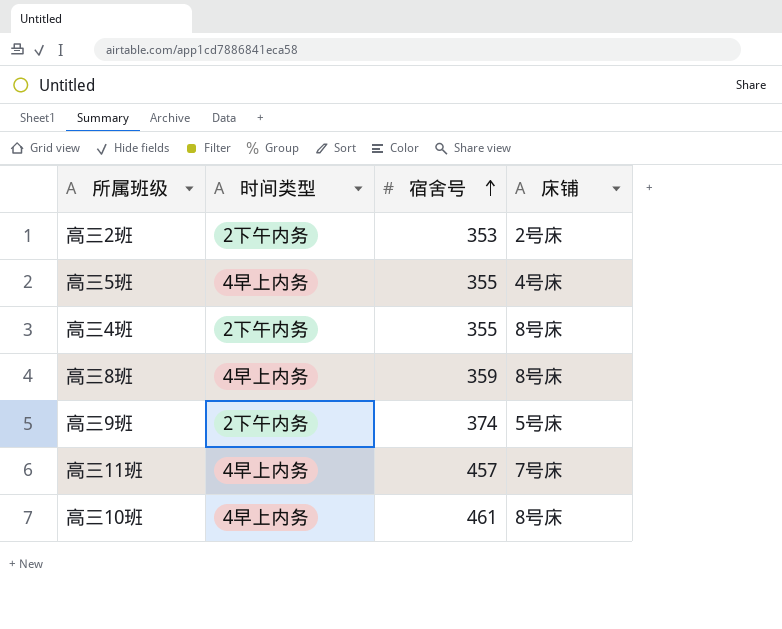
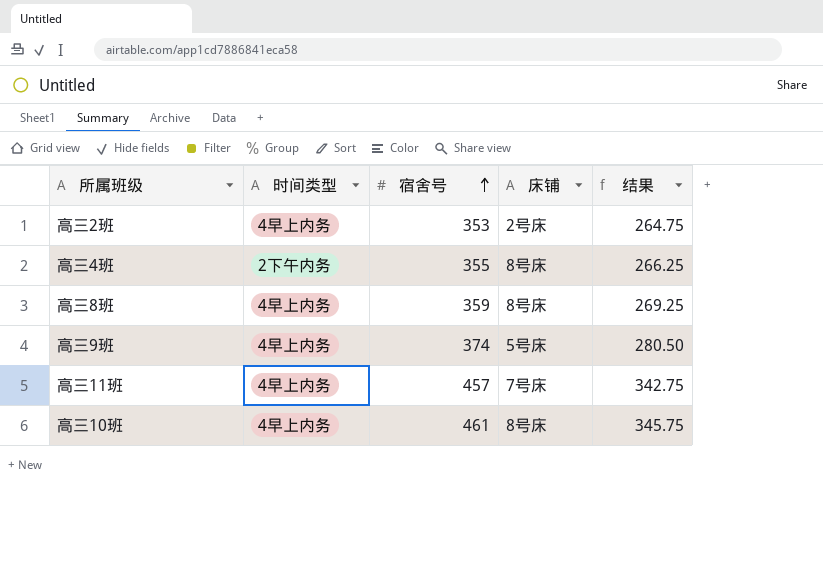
column 结果 | formula: none -> [宿舍号] * 0.75
row 高三5班: 4早上内务 | 355 | 4号床 -> none
高三2班 | 时间类型: 2下午内务 -> 4早上内务
高三9班 | 时间类型: 2下午内务 -> 4早上内务

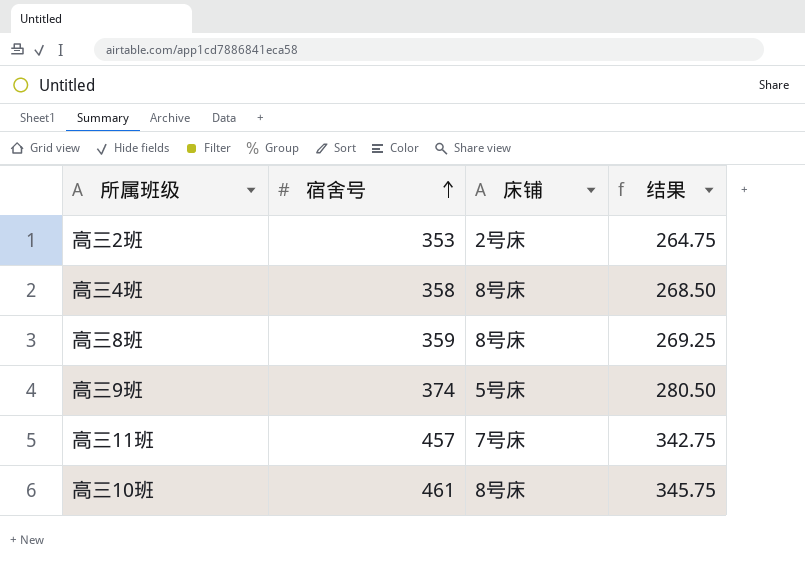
column 时间类型 | position: 2 -> none
高三4班 | 宿舍号: 355 -> 358
高三4班 | 结果: 266.25 -> 268.50

